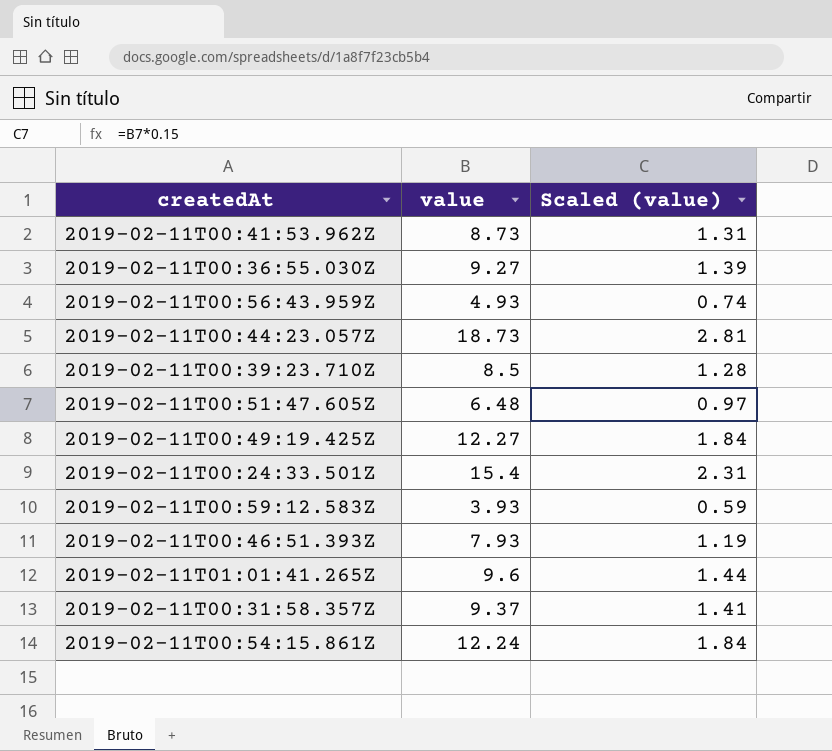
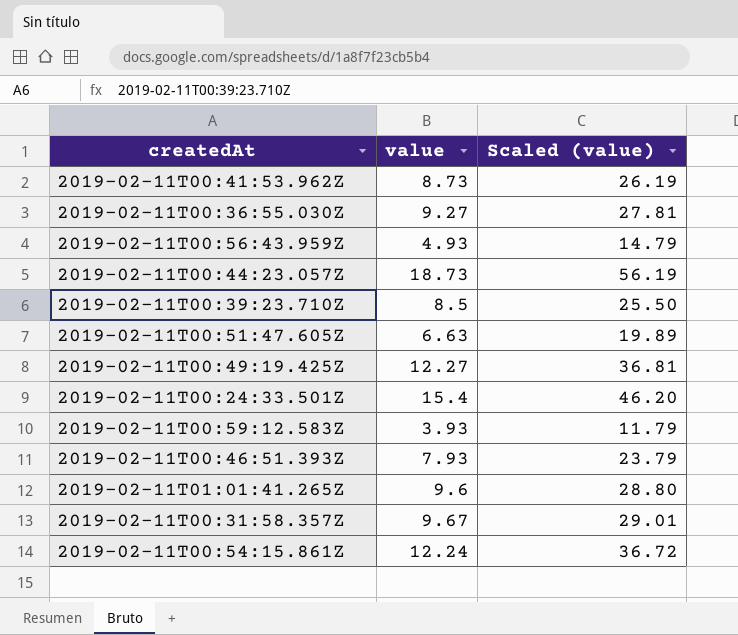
column Scaled (value) | formula: [value] * 0.15 -> [value] * 3
2019-02-11T00:51:47.605Z | value: 6.48 -> 6.63
2019-02-11T00:31:58.357Z | value: 9.37 -> 9.67

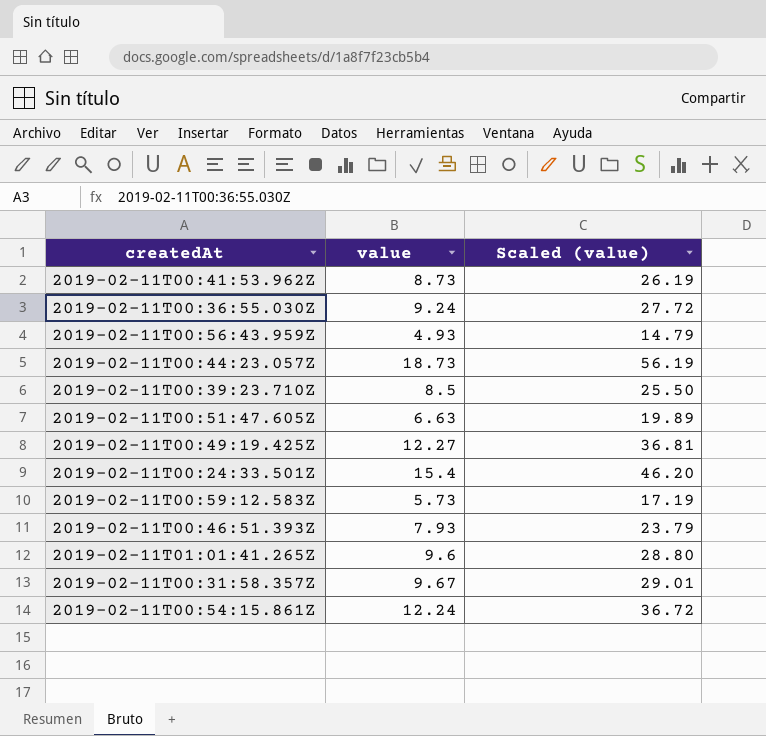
2019-02-11T00:36:55.030Z | value: 9.27 -> 9.24
2019-02-11T00:36:55.030Z | Scaled (value): 27.81 -> 27.72
2019-02-11T00:59:12.583Z | value: 3.93 -> 5.73
2019-02-11T00:59:12.583Z | Scaled (value): 11.79 -> 17.19

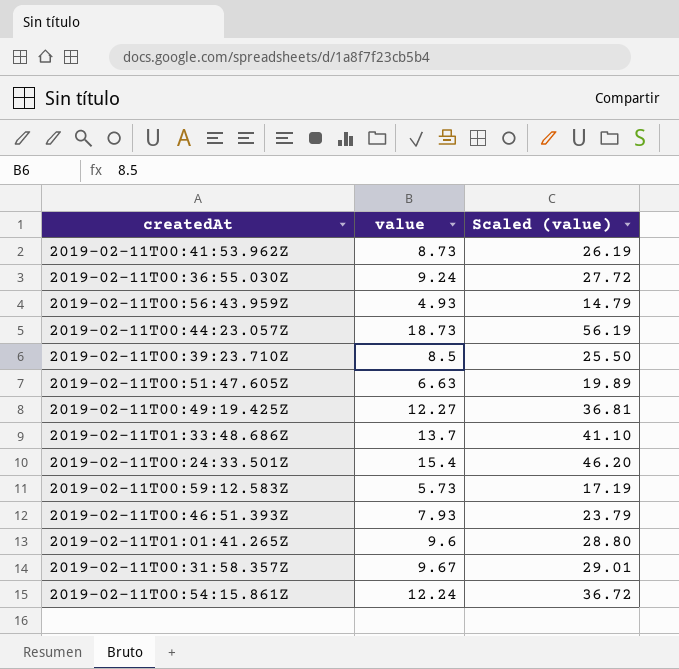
row 2019-02-11T01:33:48.686Z: none -> 13.7 | 41.10

